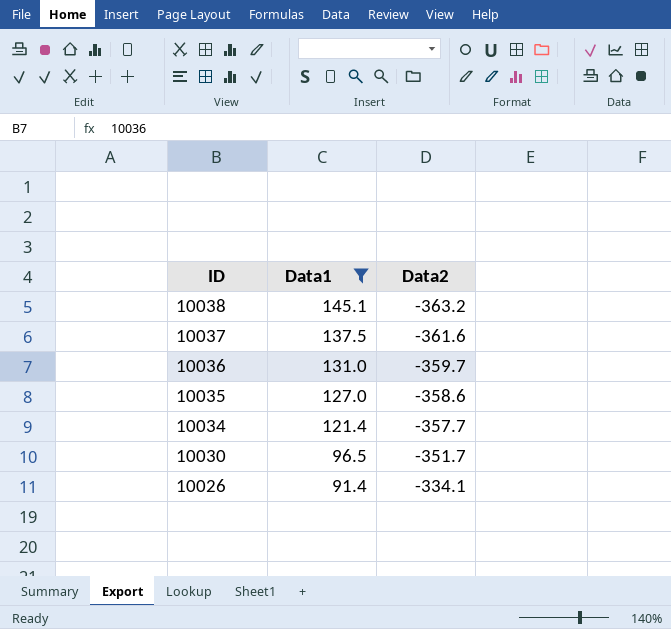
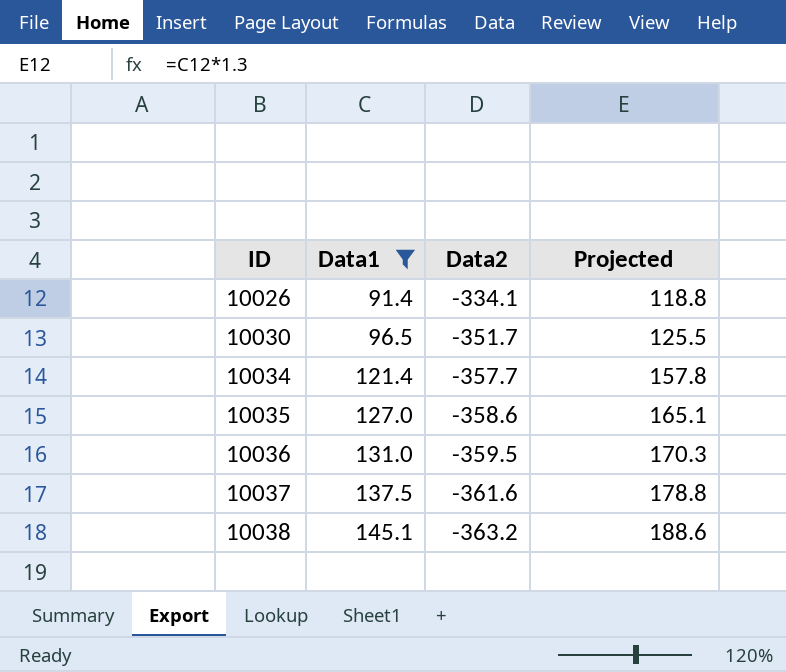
row order: ID descending -> ID ascending
column Projected | formula: none -> [Data1] * 1.3
10036 | Data2: -359.7 -> -359.5

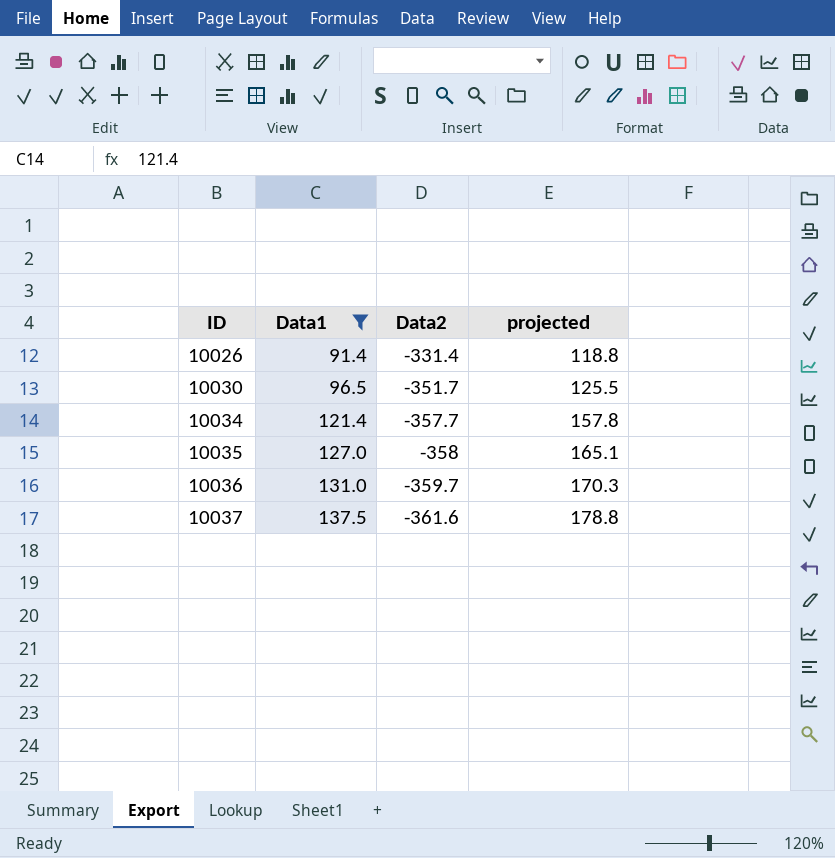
column name: Projected -> projected
row 10038: 145.1 | -363.2 | 188.6 -> none
10026 | Data2: -334.1 -> -331.4
10035 | Data2: -358.6 -> -358
10036 | Data2: -359.5 -> -359.7

